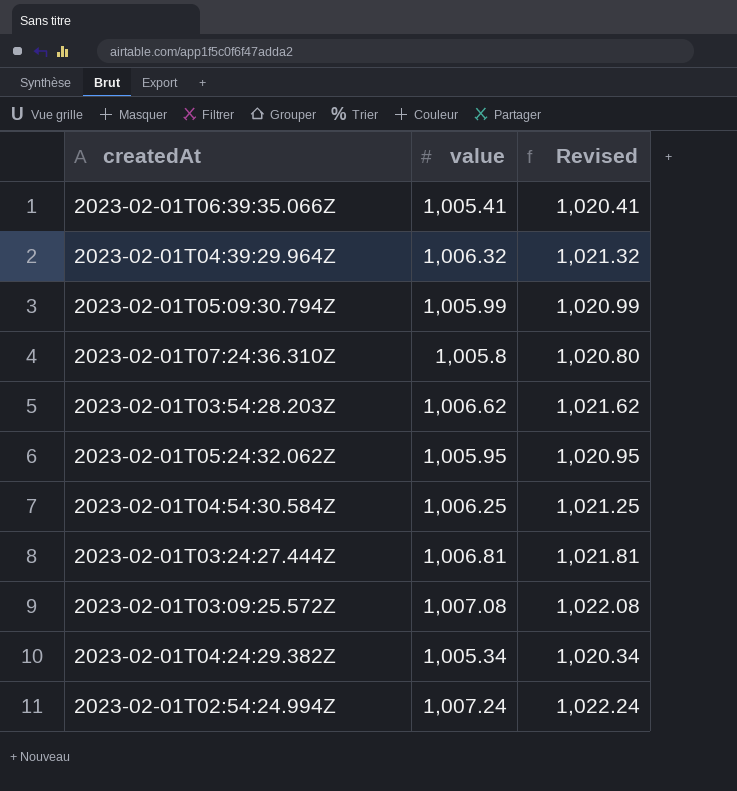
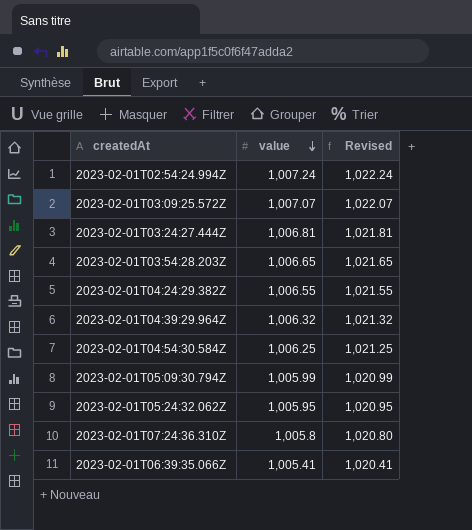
row order: none -> value descending
2023-02-01T03:09:25.572Z | value: 1,007.08 -> 1,007.07
2023-02-01T03:09:25.572Z | Revised: 1,022.08 -> 1,022.07
2023-02-01T03:54:28.203Z | value: 1,006.62 -> 1,006.65
2023-02-01T03:54:28.203Z | Revised: 1,021.62 -> 1,021.65
2023-02-01T04:24:29.382Z | value: 1,005.34 -> 1,006.55
2023-02-01T04:24:29.382Z | Revised: 1,020.34 -> 1,021.55

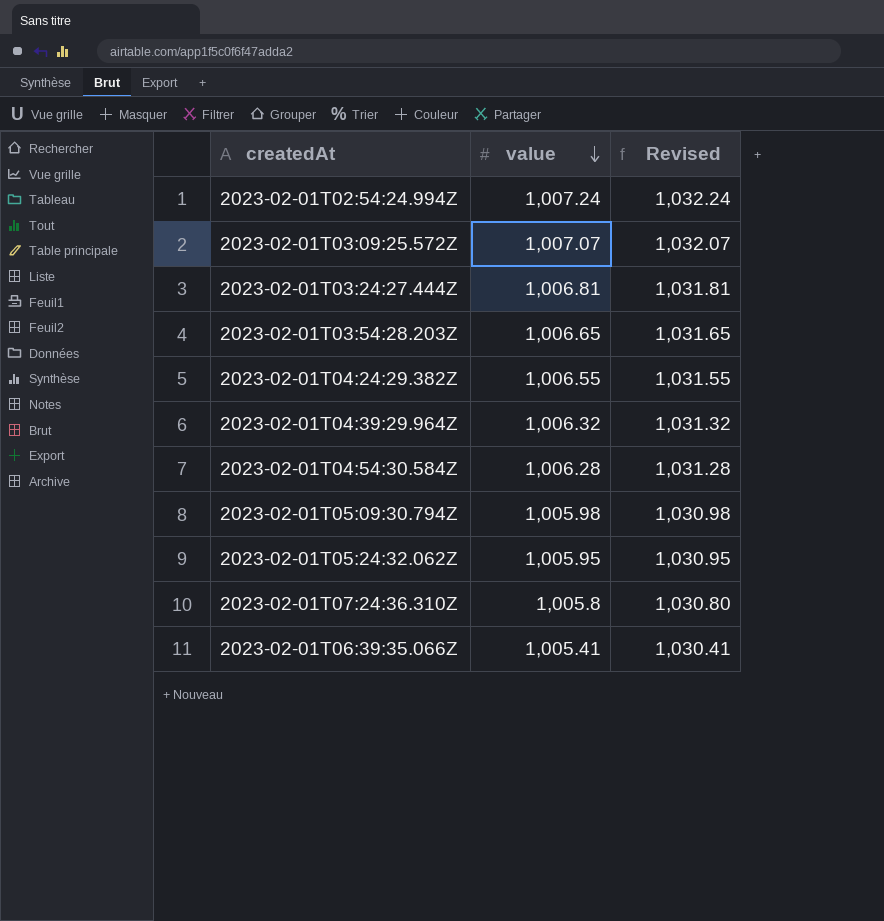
column Revised | formula: [value] + 15 -> [value] + 25
2023-02-01T04:54:30.584Z | value: 1,006.25 -> 1,006.28
2023-02-01T05:09:30.794Z | value: 1,005.99 -> 1,005.98

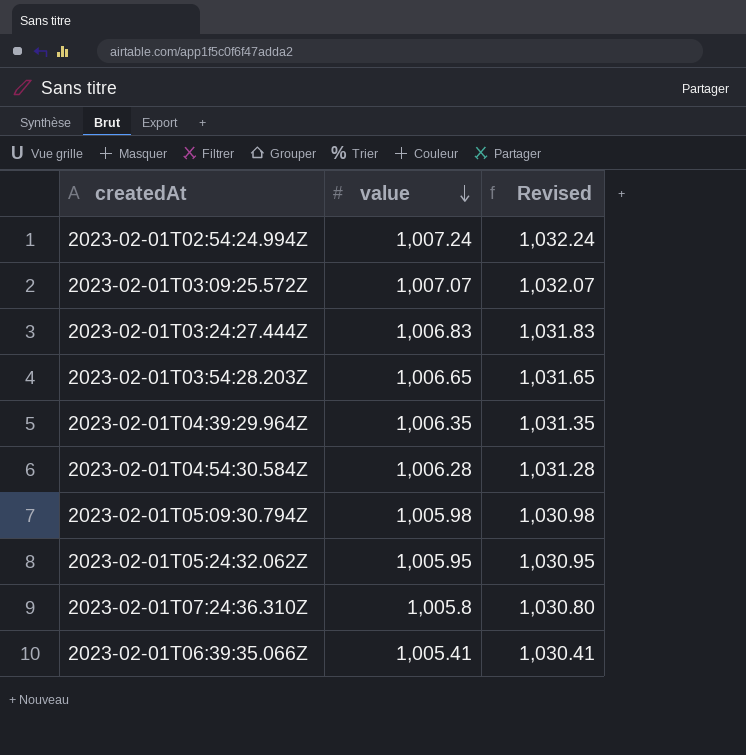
row 2023-02-01T04:24:29.382Z: 1,006.55 | 1,031.55 -> none
2023-02-01T03:24:27.444Z | value: 1,006.81 -> 1,006.83
2023-02-01T03:24:27.444Z | Revised: 1,031.81 -> 1,031.83
2023-02-01T04:39:29.964Z | value: 1,006.32 -> 1,006.35
2023-02-01T04:39:29.964Z | Revised: 1,031.32 -> 1,031.35

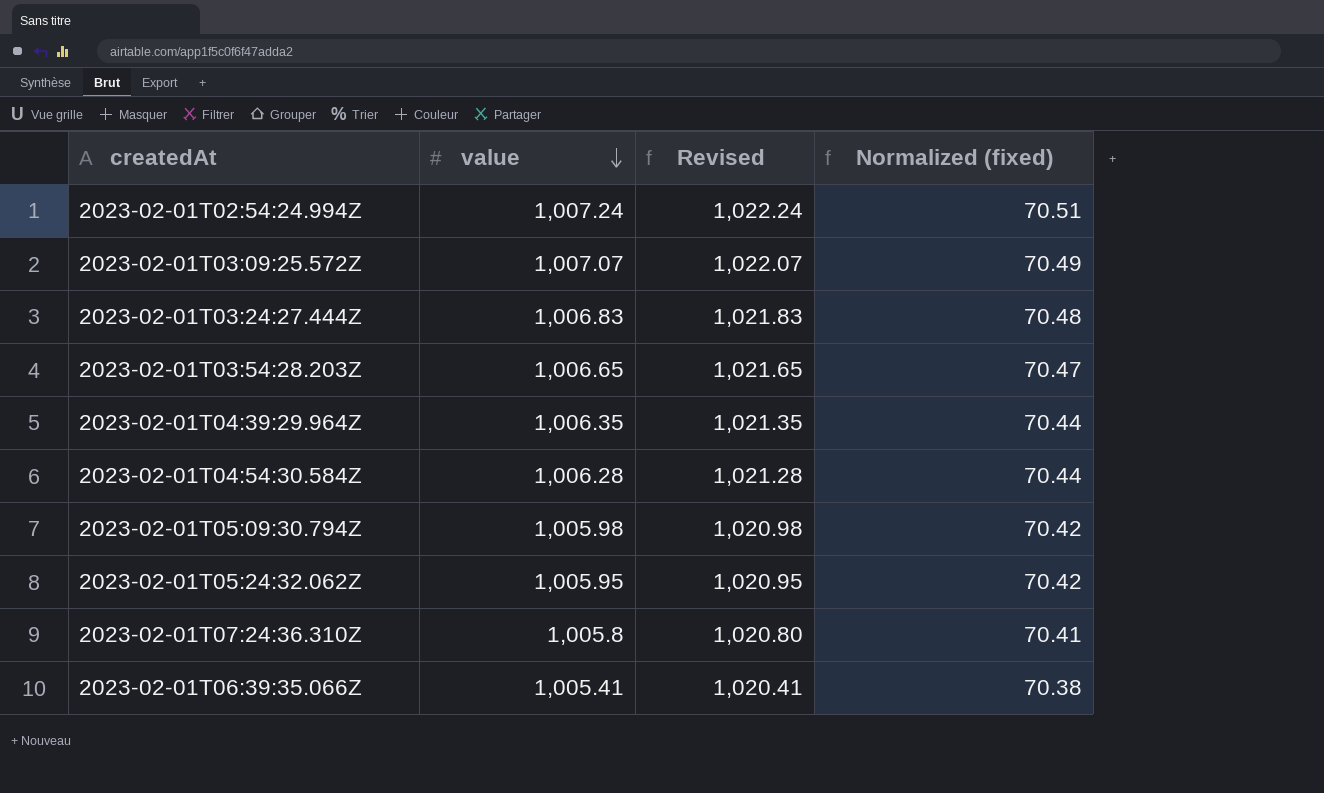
column Revised | formula: [value] + 25 -> [value] + 15
column Normalized (fixed) | formula: none -> [value] * 0.07

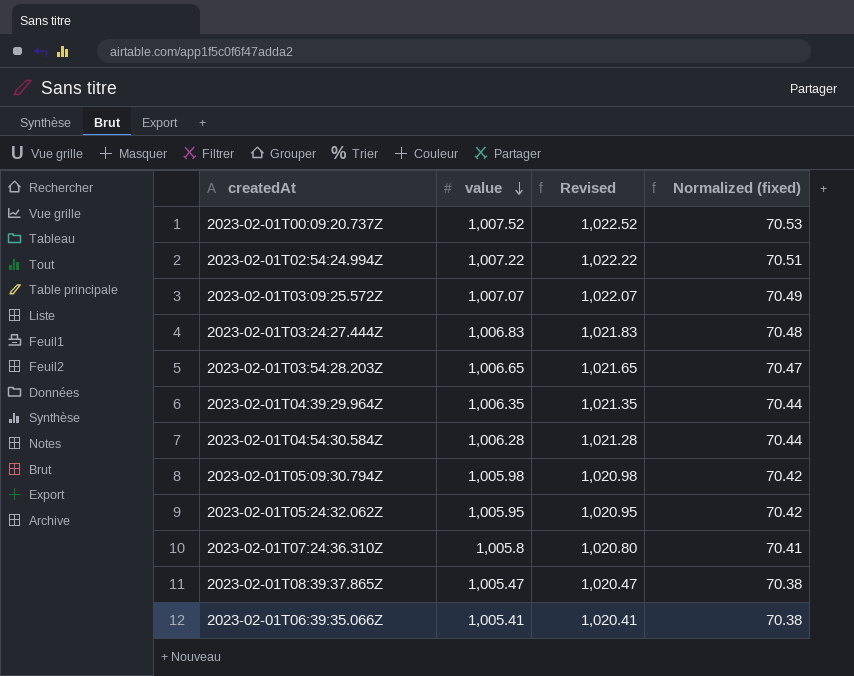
row 2023-02-01T00:09:20.737Z: none -> 1,007.52 | 1,022.52 | 70.53
2023-02-01T02:54:24.994Z | value: 1,007.24 -> 1,007.22
2023-02-01T02:54:24.994Z | Revised: 1,022.24 -> 1,022.22
row 2023-02-01T08:39:37.865Z: none -> 1,005.47 | 1,020.47 | 70.38

